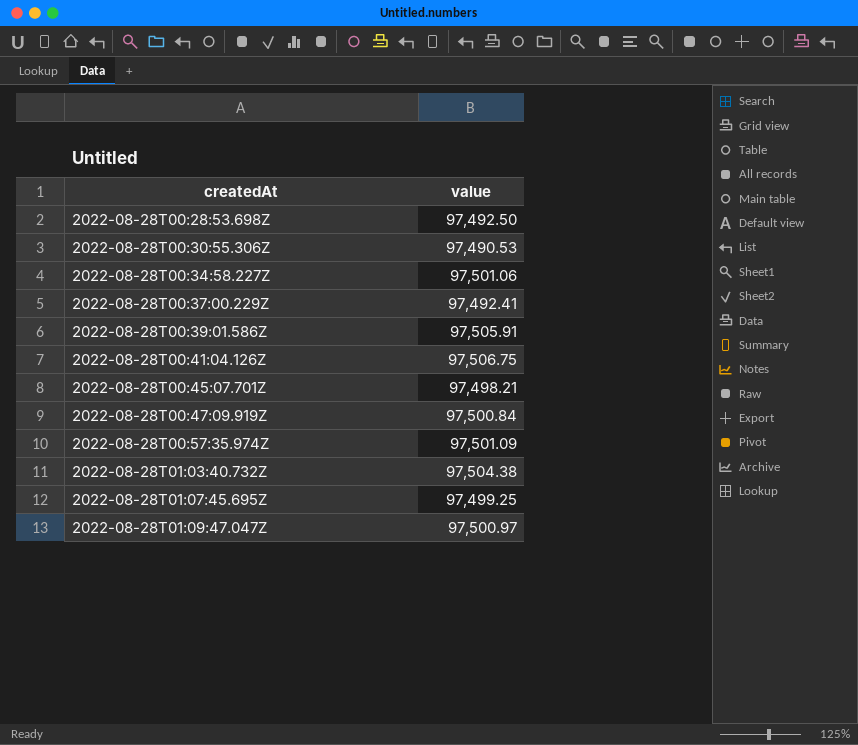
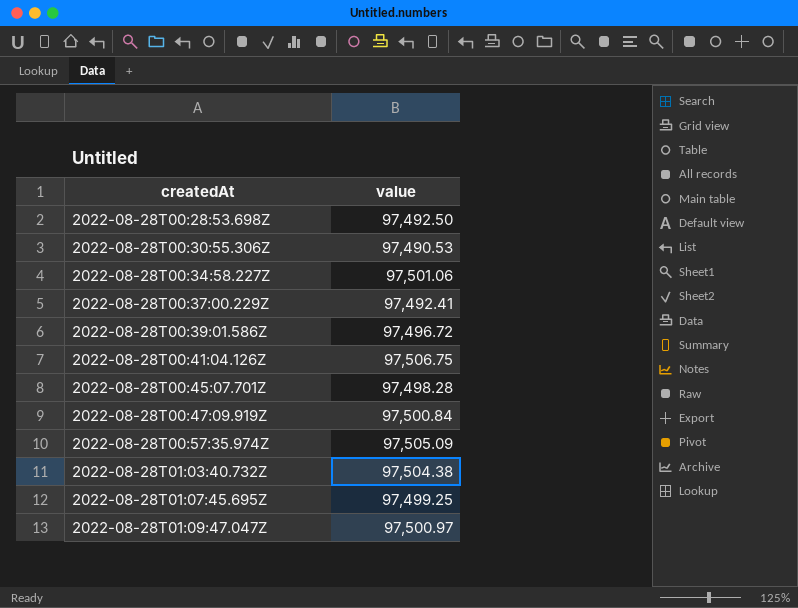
2022-08-28T00:39:01.586Z | value: 97,505.91 -> 97,496.72
2022-08-28T00:45:07.701Z | value: 97,498.21 -> 97,498.28
2022-08-28T00:57:35.974Z | value: 97,501.09 -> 97,505.09

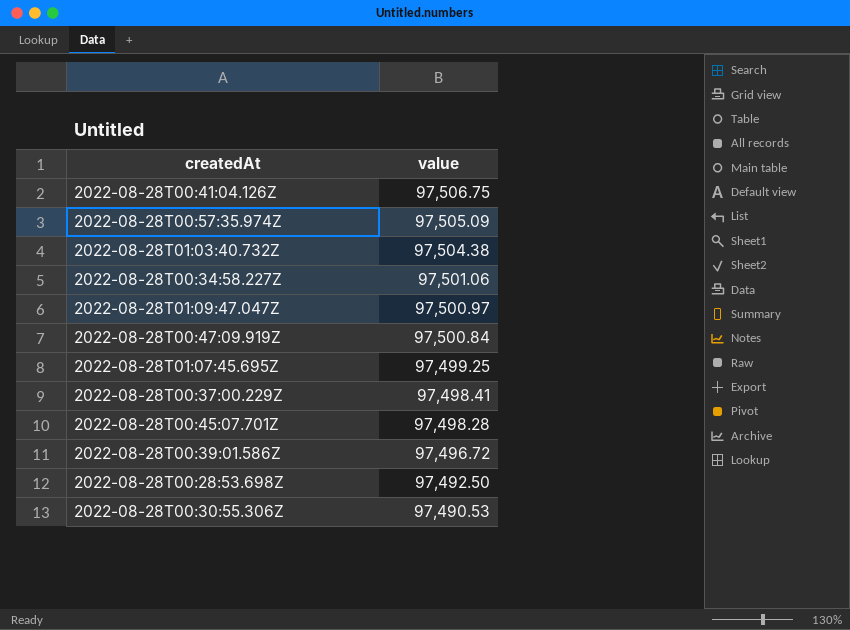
row order: createdAt ascending -> value descending
2022-08-28T00:37:00.229Z | value: 97,492.41 -> 97,498.41

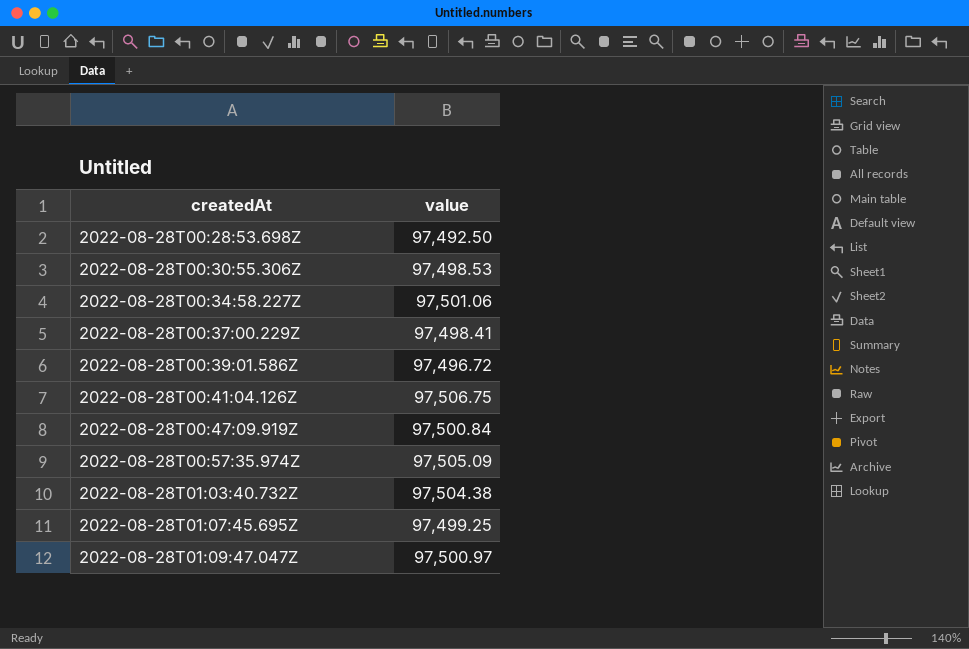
row order: value descending -> createdAt ascending
row 2022-08-28T00:45:07.701Z: 97,498.28 -> none
2022-08-28T00:30:55.306Z | value: 97,490.53 -> 97,498.53

